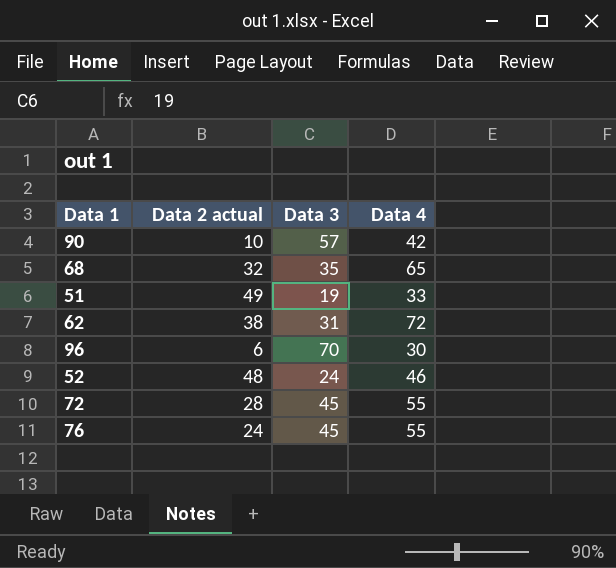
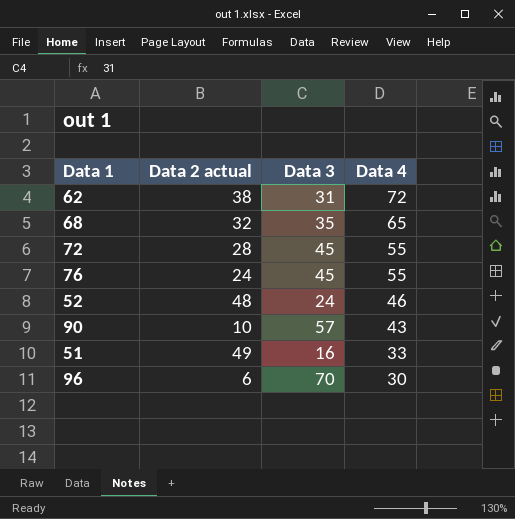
row order: none -> Data 4 descending
90 | Data 4: 42 -> 43
51 | Data 3: 19 -> 16

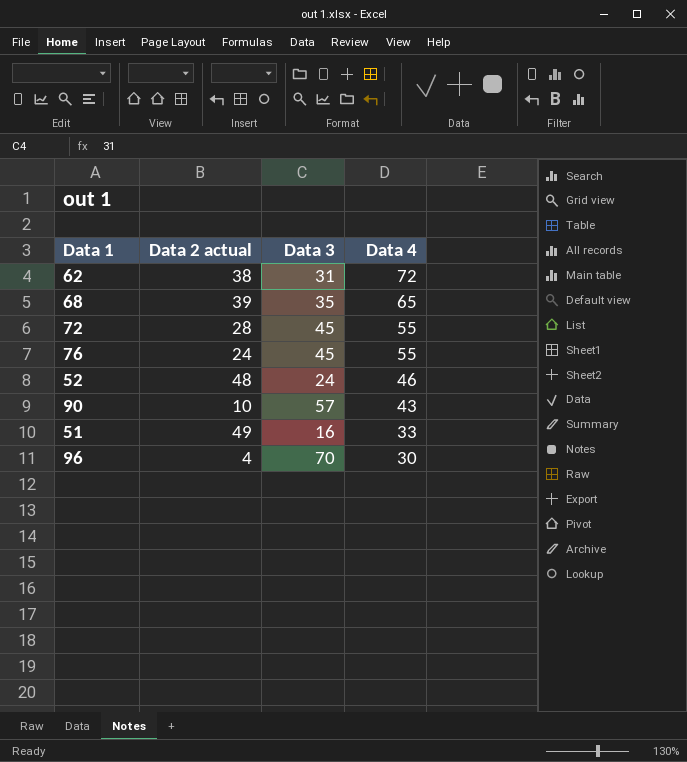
68 | Data 2 actual: 32 -> 39
96 | Data 2 actual: 6 -> 4

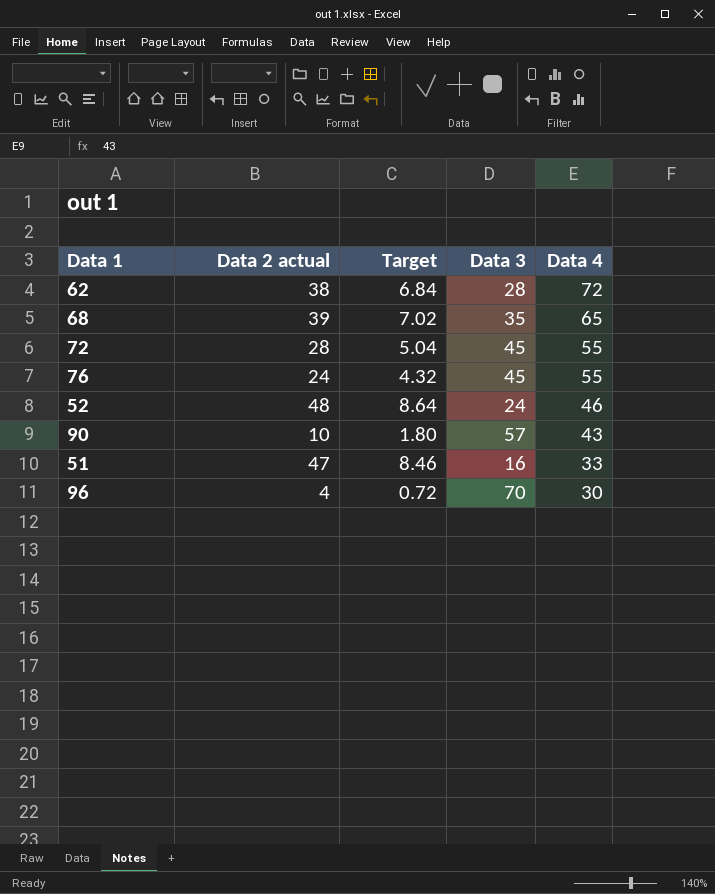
column Target | formula: none -> [Data 2 actual] * 0.18
62 | Data 3: 31 -> 28
51 | Data 2 actual: 49 -> 47

